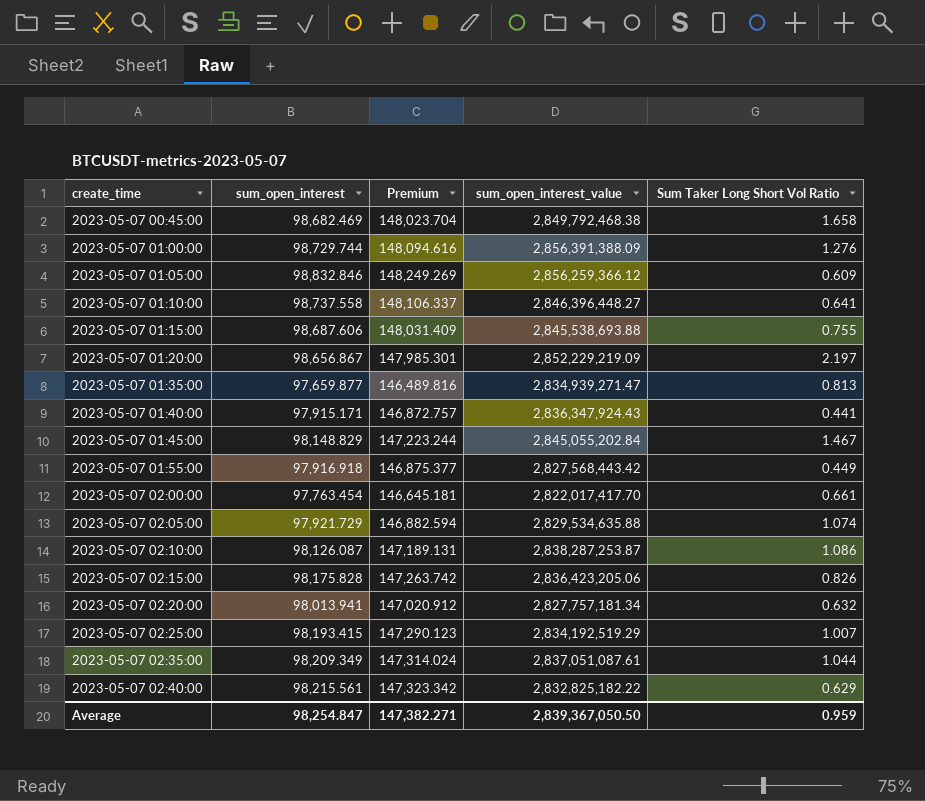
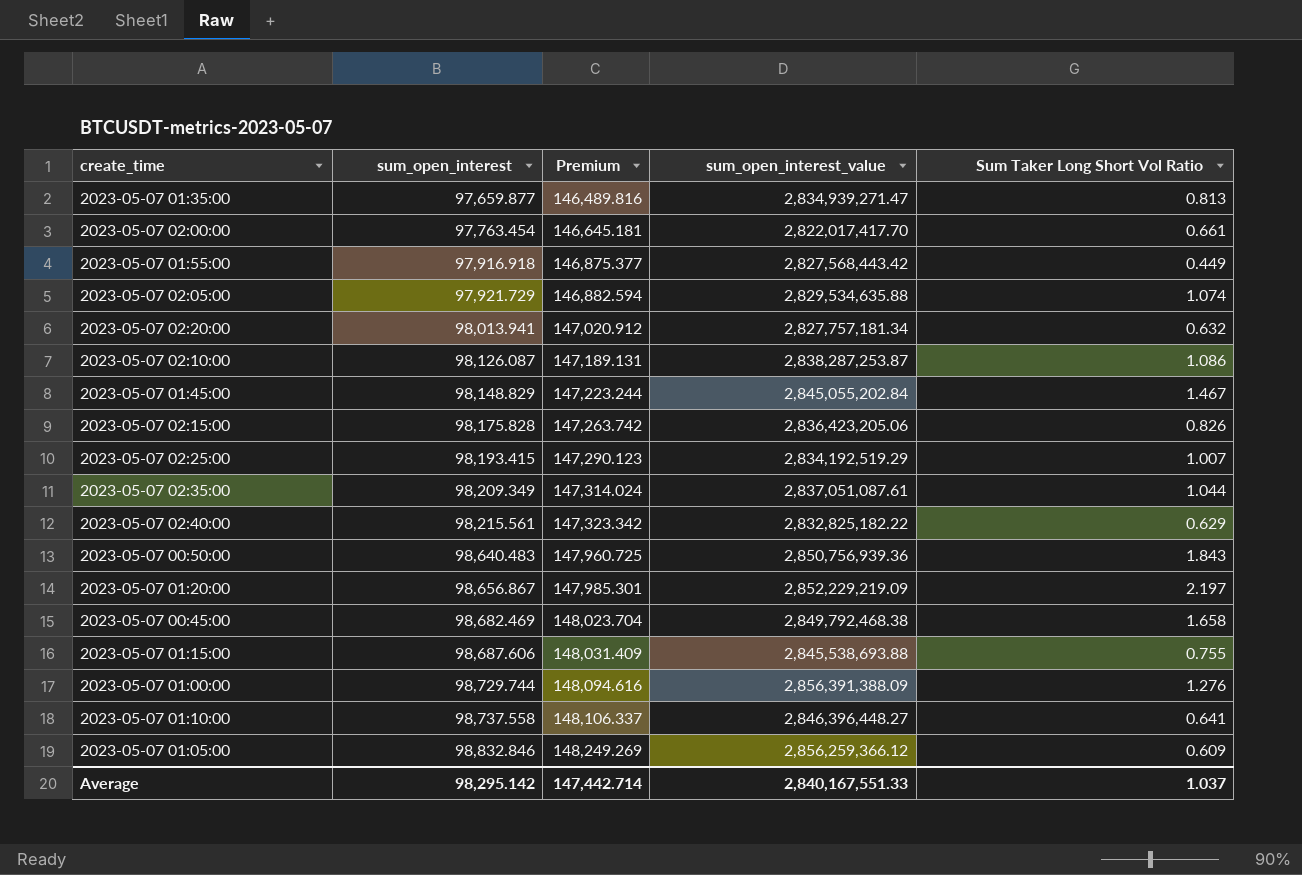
row order: create_time ascending -> sum_open_interest ascending
row 2023-05-07 01:40:00: 97,915.171 | 146,872.757 | 2,836,347,924.43 | 0.441 -> none
row 2023-05-07 00:50:00: none -> 98,640.483 | 147,960.725 | 2,850,756,939.36 | 1.843
Average | sum_open_interest: 98,254.847 -> 98,295.142
Average | Premium: 147,382.271 -> 147,442.714
Average | sum_open_interest_value: 2,839,367,050.50 -> 2,840,167,551.33
Average | Sum Taker Long Short Vol Ratio: 0.959 -> 1.037

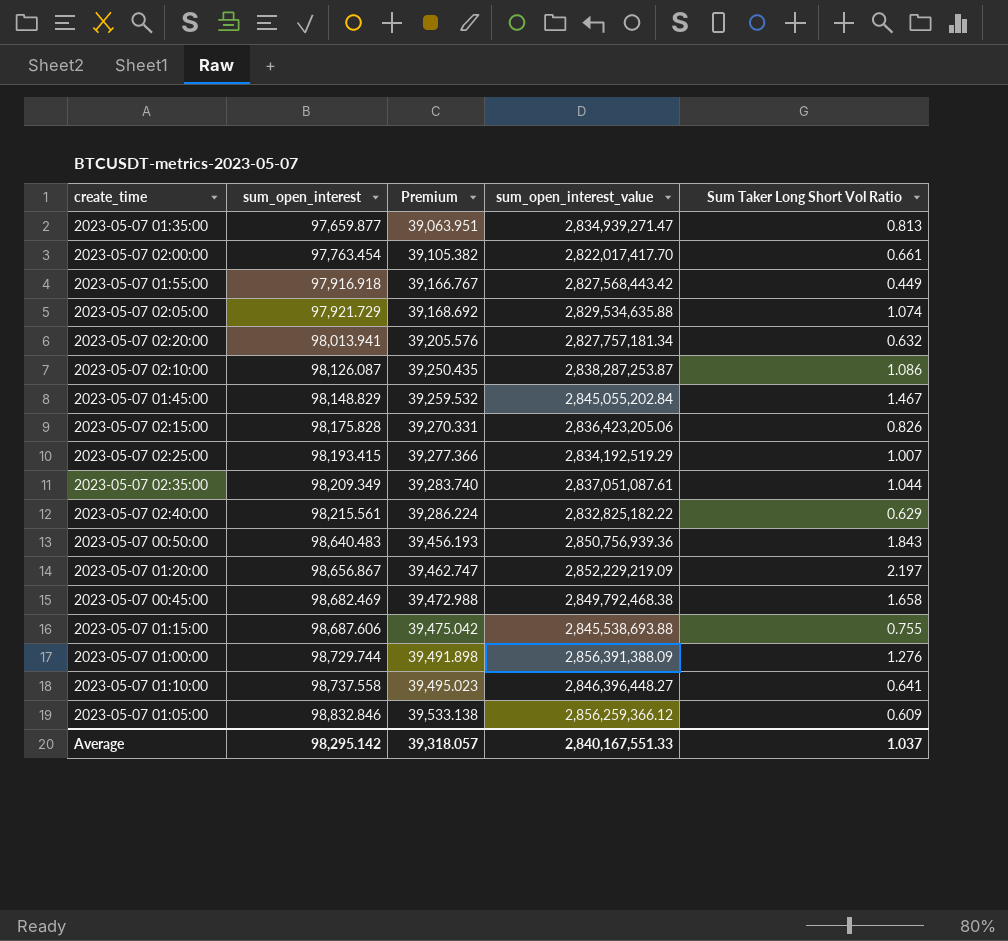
column Premium | formula: [sum_open_interest] * 1.5 -> [sum_open_interest] * 0.4
Average | Premium: 147,442.714 -> 39,318.057

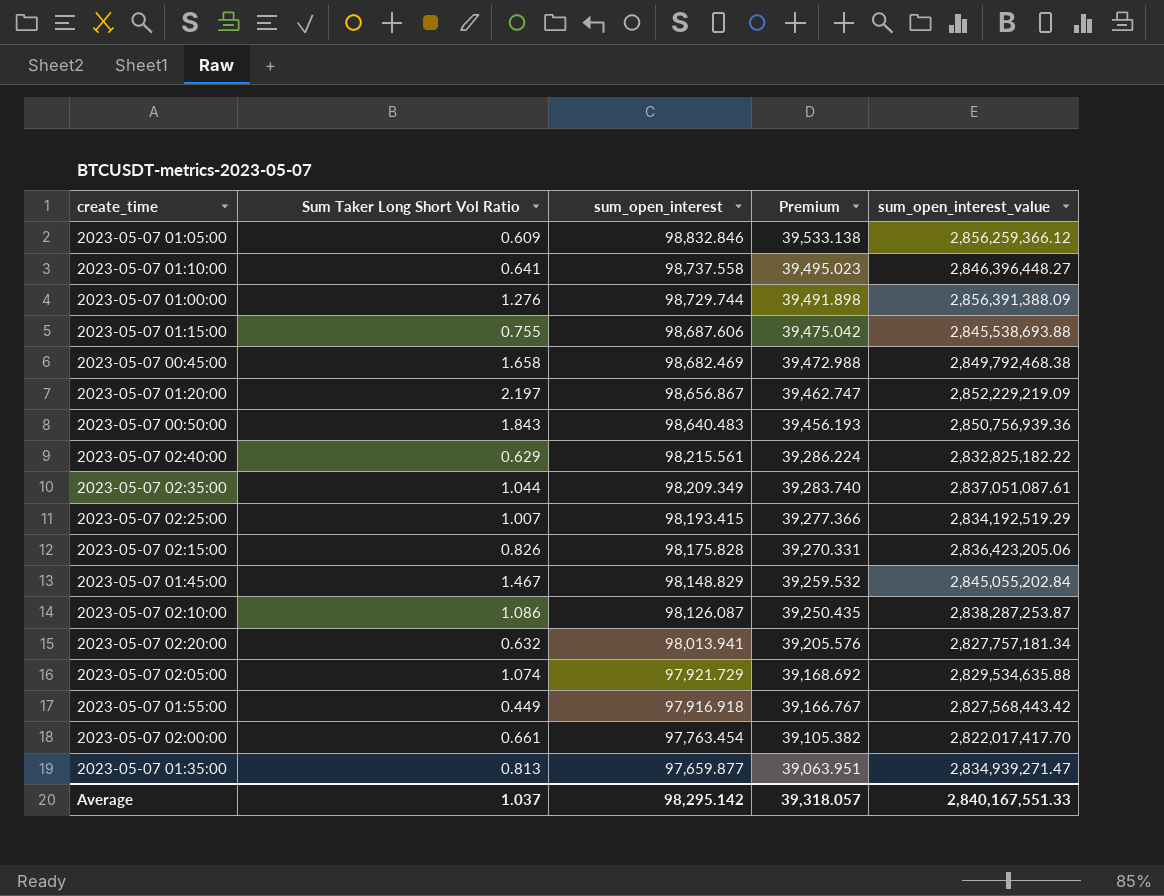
row order: sum_open_interest ascending -> sum_open_interest descending
column Sum Taker Long Short Vol Ratio | position: 5 -> 2

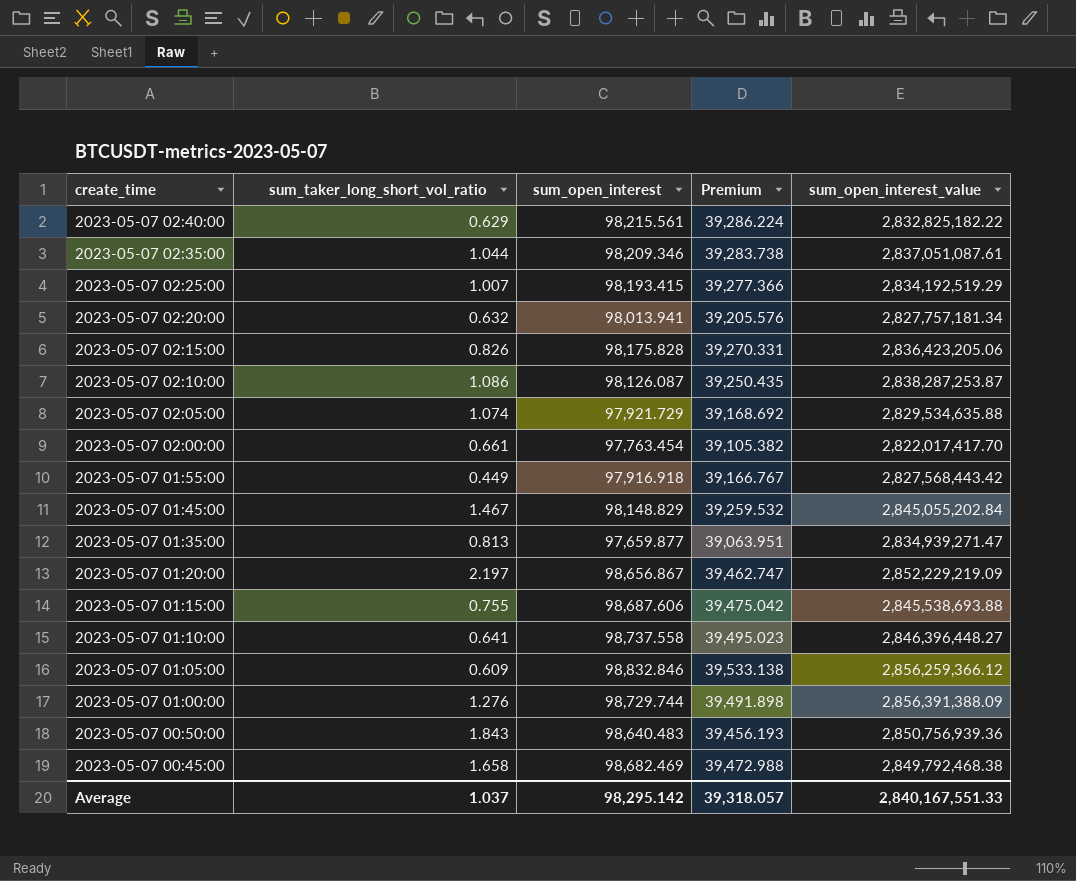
row order: sum_open_interest descending -> create_time descending
column name: Sum Taker Long Short Vol Ratio -> sum_taker_long_short_vol_ratio
2023-05-07 02:35:00 | sum_open_interest: 98,209.349 -> 98,209.346
2023-05-07 02:35:00 | Premium: 39,283.740 -> 39,283.738

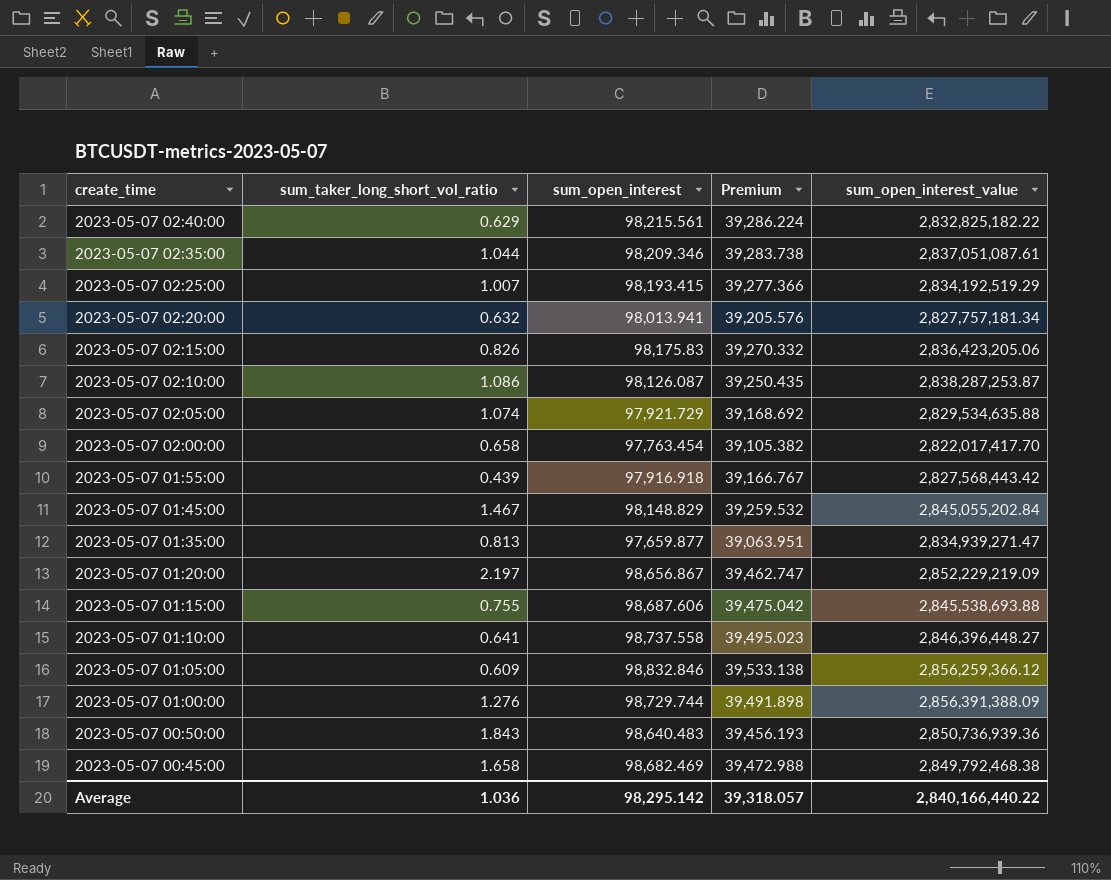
2023-05-07 02:15:00 | sum_open_interest: 98,175.828 -> 98,175.83
2023-05-07 02:15:00 | Premium: 39,270.331 -> 39,270.332
2023-05-07 02:00:00 | sum_taker_long_short_vol_ratio: 0.661 -> 0.658
2023-05-07 01:55:00 | sum_taker_long_short_vol_ratio: 0.449 -> 0.439
2023-05-07 00:50:00 | sum_open_interest_value: 2,850,756,939.36 -> 2,850,736,939.36
Average | sum_taker_long_short_vol_ratio: 1.037 -> 1.036
Average | sum_open_interest_value: 2,840,167,551.33 -> 2,840,166,440.22

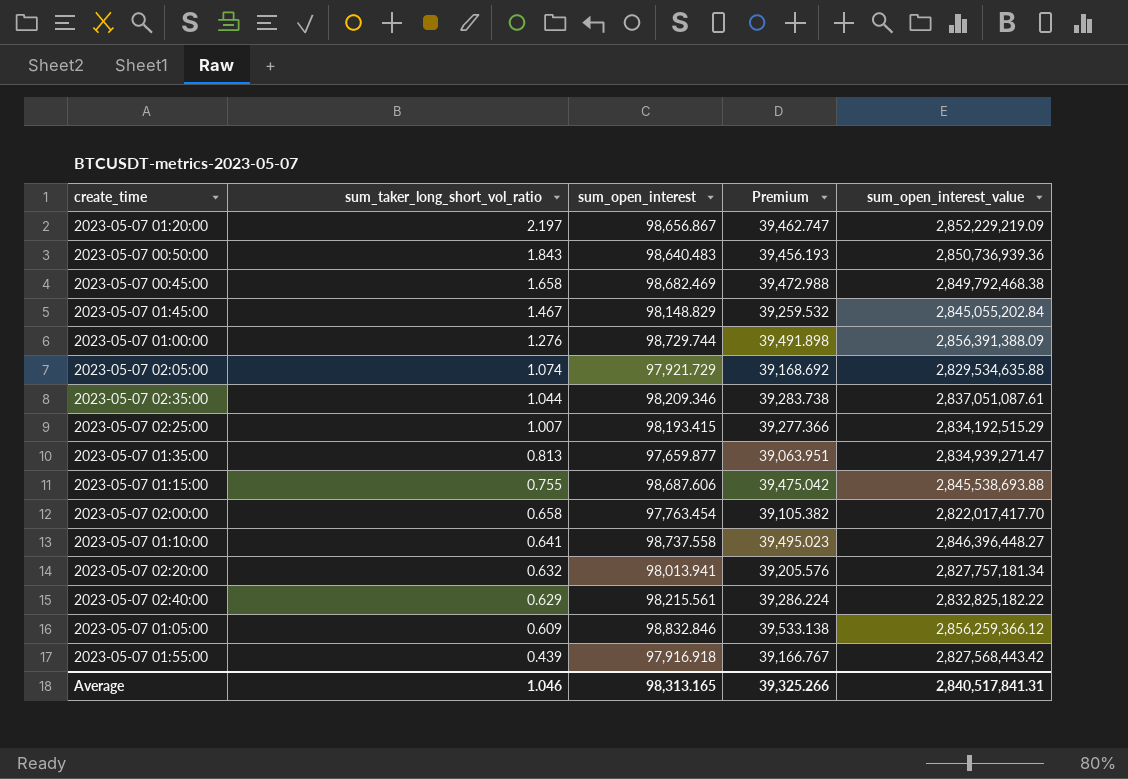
row order: create_time descending -> sum_taker_long_short_vol_ratio descending
row 2023-05-07 02:15:00: 0.826 | 98,175.83 | 39,270.332 | 2,836,423,205.06 -> none
row 2023-05-07 02:10:00: 1.086 | 98,126.087 | 39,250.435 | 2,838,287,253.87 -> none
2023-05-07 02:25:00 | sum_open_interest_value: 2,834,192,519.29 -> 2,834,192,515.29
Average | sum_taker_long_short_vol_ratio: 1.036 -> 1.046
Average | sum_open_interest: 98,295.142 -> 98,313.165
Average | Premium: 39,318.057 -> 39,325.266
Average | sum_open_interest_value: 2,840,166,440.22 -> 2,840,517,841.31

